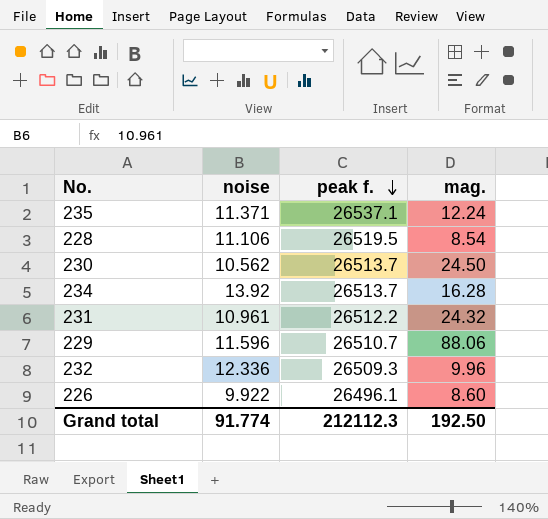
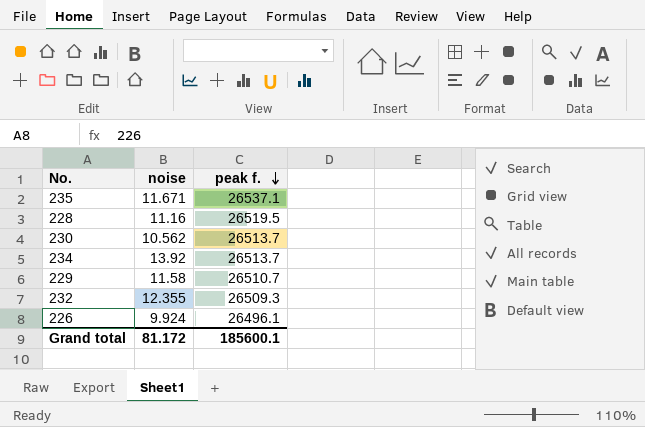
column mag. | position: 4 -> none
row 231: 10.961 | 26512.2 | 24.32 -> none
235 | noise: 11.371 -> 11.671
228 | noise: 11.106 -> 11.16
229 | noise: 11.596 -> 11.58
232 | noise: 12.336 -> 12.355
226 | noise: 9.922 -> 9.924
Grand total | noise: 91.774 -> 81.172
Grand total | peak f.: 212112.3 -> 185600.1

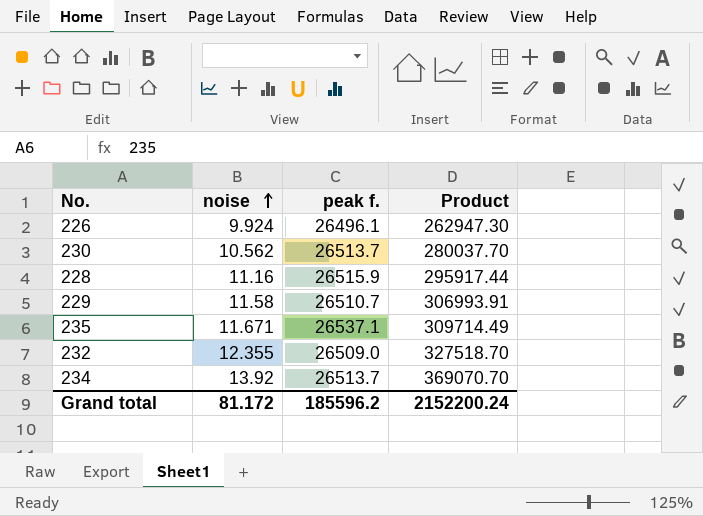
row order: peak f. descending -> noise ascending
column Product | formula: none -> [noise] * [peak f.]
228 | peak f.: 26519.5 -> 26515.9
232 | peak f.: 26509.3 -> 26509.0
Grand total | peak f.: 185600.1 -> 185596.2

